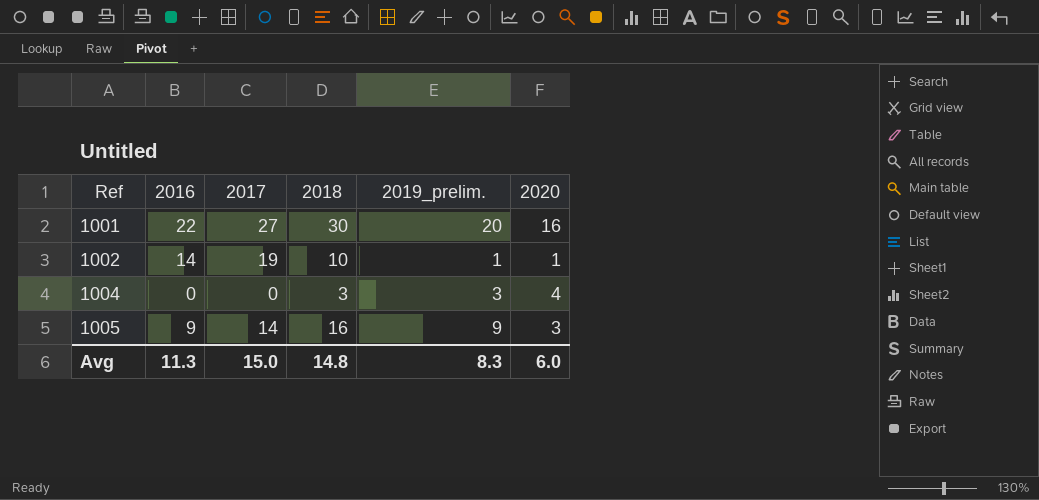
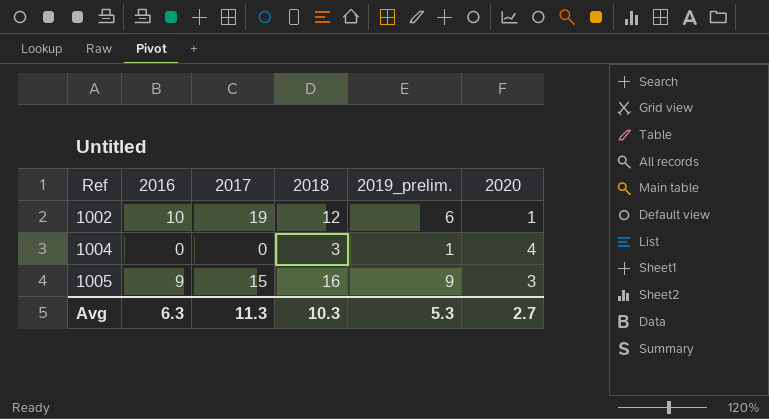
row 1001: 22 | 27 | 30 | 20 | 16 -> none
1002 | 2016: 14 -> 10
1002 | 2018: 10 -> 12
1002 | 2019_prelim.: 1 -> 6
1004 | 2019_prelim.: 3 -> 1
1005 | 2017: 14 -> 15
Avg | 2016: 11.3 -> 6.3
Avg | 2017: 15.0 -> 11.3
Avg | 2018: 14.8 -> 10.3
Avg | 2019_prelim.: 8.3 -> 5.3
Avg | 2020: 6.0 -> 2.7

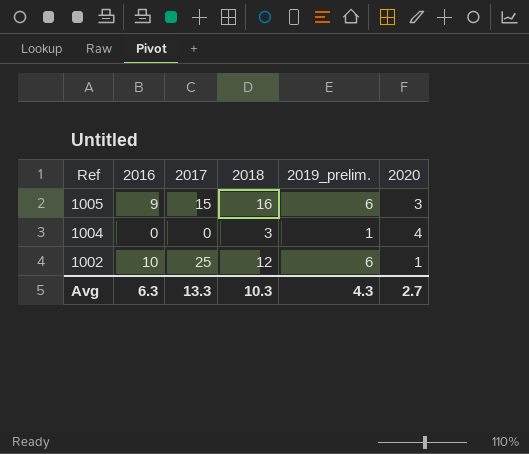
row order: Ref ascending -> Ref descending
1005 | 2019_prelim.: 9 -> 6
1002 | 2017: 19 -> 25
Avg | 2017: 11.3 -> 13.3
Avg | 2019_prelim.: 5.3 -> 4.3

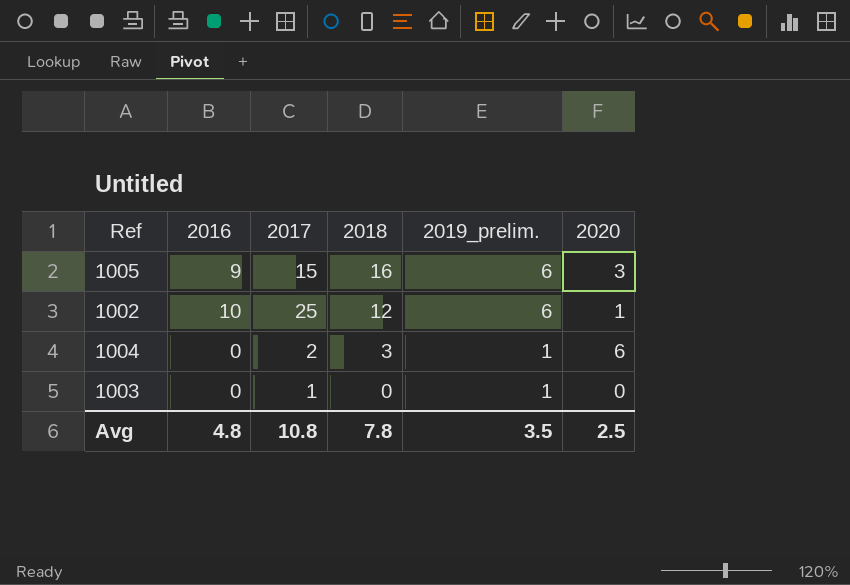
row order: Ref descending -> 2018 descending
1004 | 2017: 0 -> 2
1004 | 2020: 4 -> 6
row 1003: none -> 0 | 1 | 0 | 1 | 0
Avg | 2016: 6.3 -> 4.8
Avg | 2017: 13.3 -> 10.8
Avg | 2018: 10.3 -> 7.8
Avg | 2019_prelim.: 4.3 -> 3.5
Avg | 2020: 2.7 -> 2.5

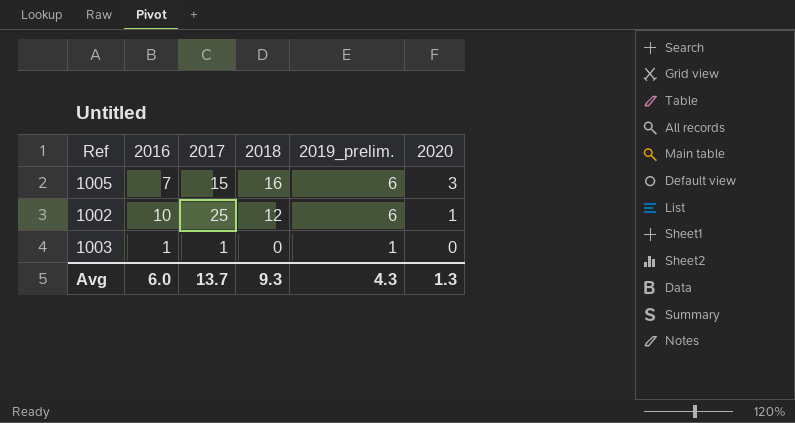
row 1004: 0 | 2 | 3 | 1 | 6 -> none
1005 | 2016: 9 -> 7
1003 | 2016: 0 -> 1
Avg | 2016: 4.8 -> 6.0
Avg | 2017: 10.8 -> 13.7
Avg | 2018: 7.8 -> 9.3
Avg | 2019_prelim.: 3.5 -> 4.3
Avg | 2020: 2.5 -> 1.3

